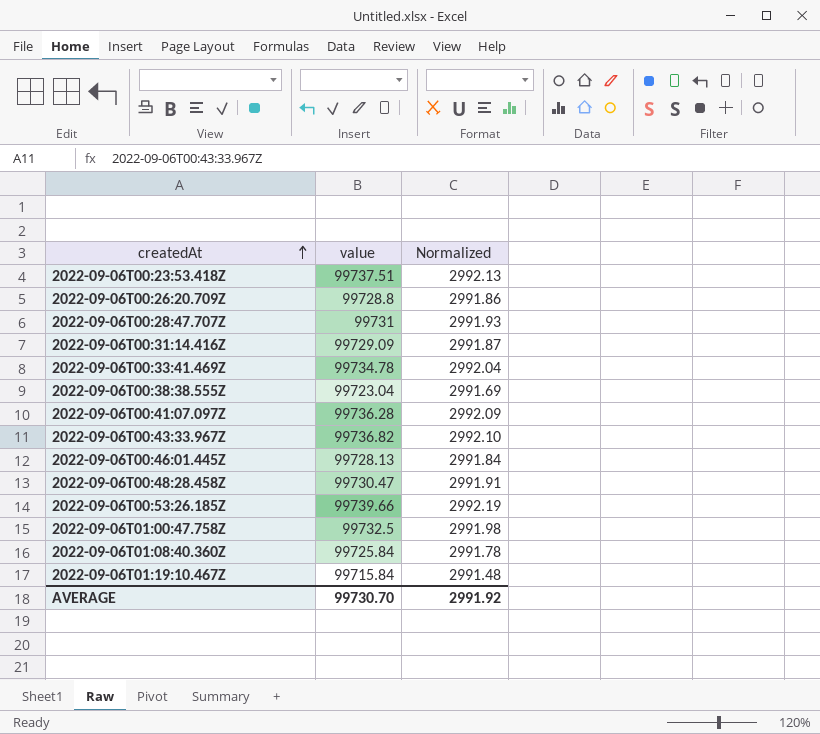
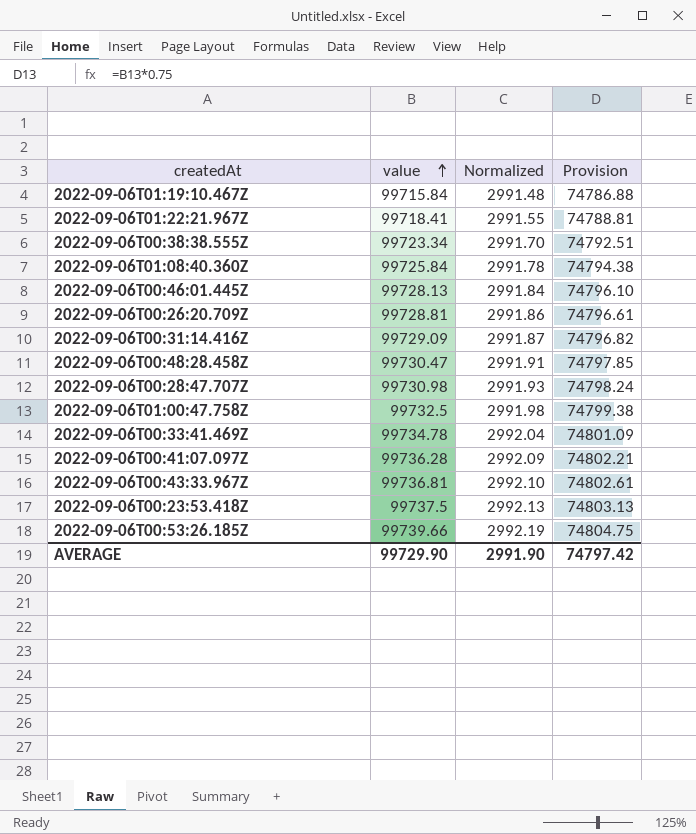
row order: createdAt ascending -> value ascending
column Provision | formula: none -> [value] * 0.75
row 2022-09-06T01:22:21.967Z: none -> 99718.41 | 2991.55 | 74788.81
2022-09-06T00:38:38.555Z | value: 99723.04 -> 99723.34
2022-09-06T00:38:38.555Z | Normalized: 2991.69 -> 2991.70
2022-09-06T00:26:20.709Z | value: 99728.8 -> 99728.81
2022-09-06T00:28:47.707Z | value: 99731 -> 99730.98
2022-09-06T00:43:33.967Z | value: 99736.82 -> 99736.81
2022-09-06T00:23:53.418Z | value: 99737.51 -> 99737.5
AVERAGE | value: 99730.70 -> 99729.90
AVERAGE | Normalized: 2991.92 -> 2991.90

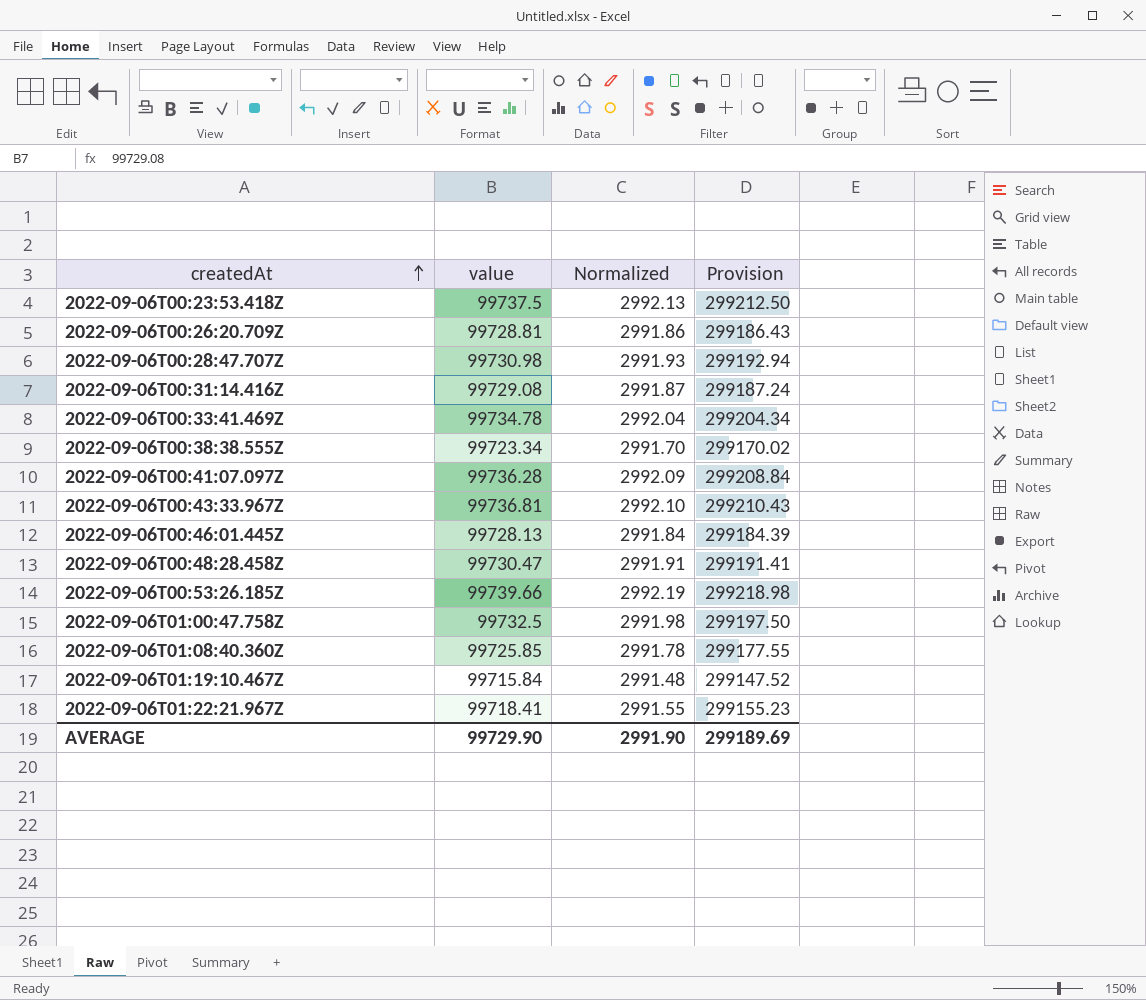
row order: value ascending -> createdAt ascending
column Provision | formula: [value] * 0.75 -> [value] * 3
2022-09-06T00:31:14.416Z | value: 99729.09 -> 99729.08
2022-09-06T01:08:40.360Z | value: 99725.84 -> 99725.85
AVERAGE | Provision: 74797.42 -> 299189.69

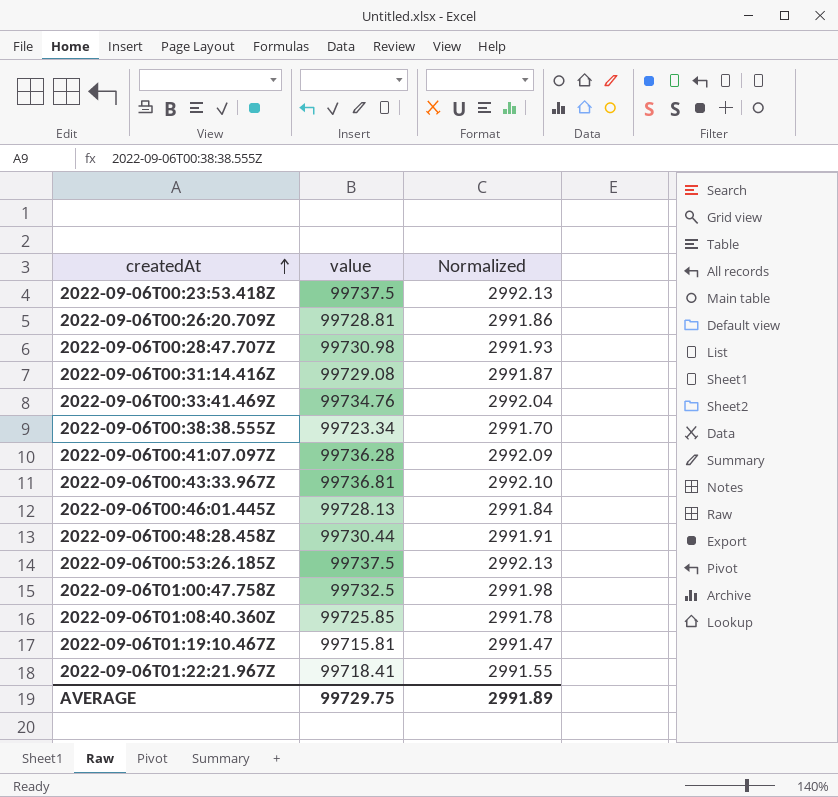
column Provision | formula: [value] * 3 -> none
2022-09-06T00:33:41.469Z | value: 99734.78 -> 99734.76
2022-09-06T00:48:28.458Z | value: 99730.47 -> 99730.44
2022-09-06T00:53:26.185Z | value: 99739.66 -> 99737.5
2022-09-06T00:53:26.185Z | Normalized: 2992.19 -> 2992.13
2022-09-06T01:19:10.467Z | value: 99715.84 -> 99715.81
2022-09-06T01:19:10.467Z | Normalized: 2991.48 -> 2991.47
AVERAGE | value: 99729.90 -> 99729.75
AVERAGE | Normalized: 2991.90 -> 2991.89

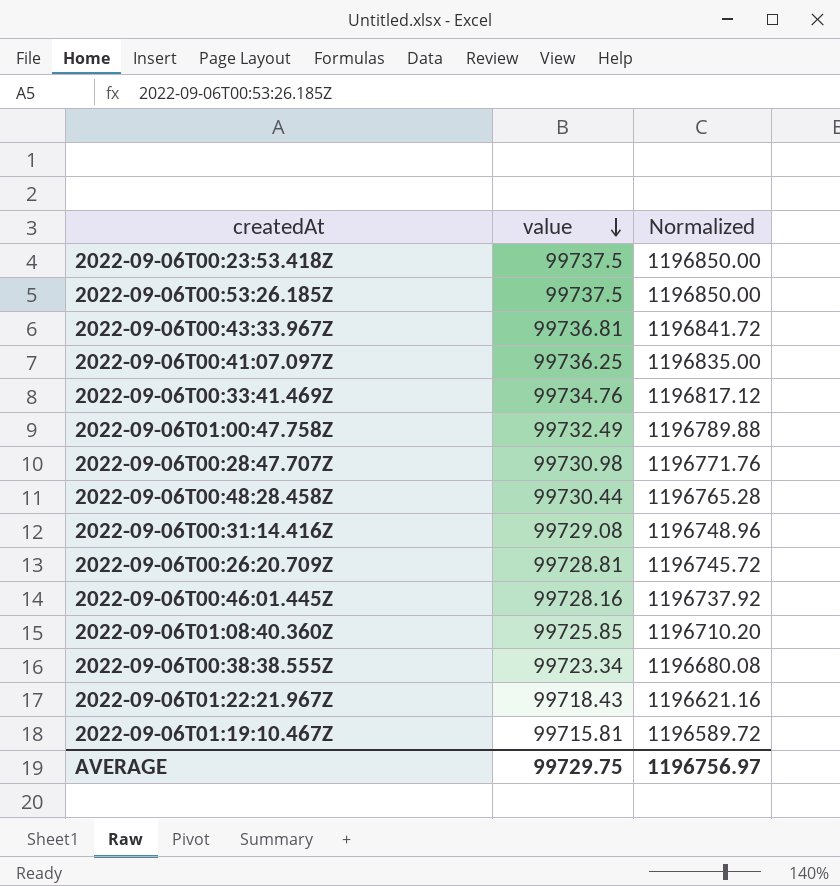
row order: createdAt ascending -> value descending
column Normalized | formula: [value] * 0.03 -> [value] * 12
2022-09-06T00:41:07.097Z | value: 99736.28 -> 99736.25
2022-09-06T01:00:47.758Z | value: 99732.5 -> 99732.49
2022-09-06T00:46:01.445Z | value: 99728.13 -> 99728.16
2022-09-06T01:22:21.967Z | value: 99718.41 -> 99718.43
AVERAGE | Normalized: 2991.89 -> 1196756.97

